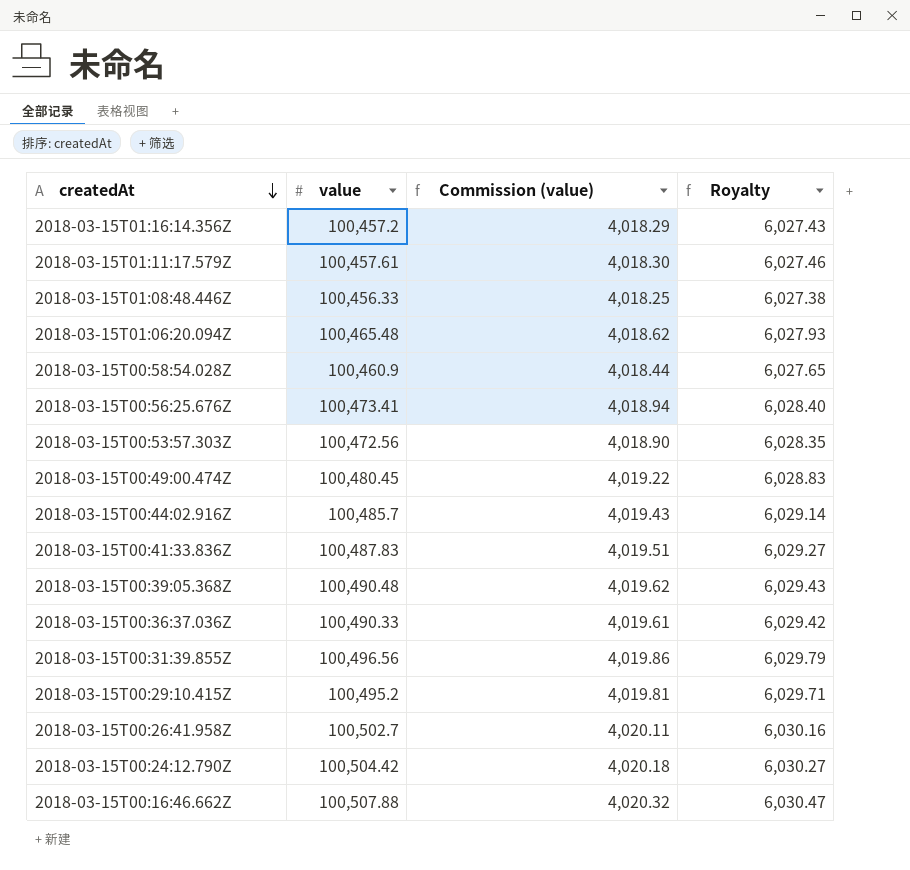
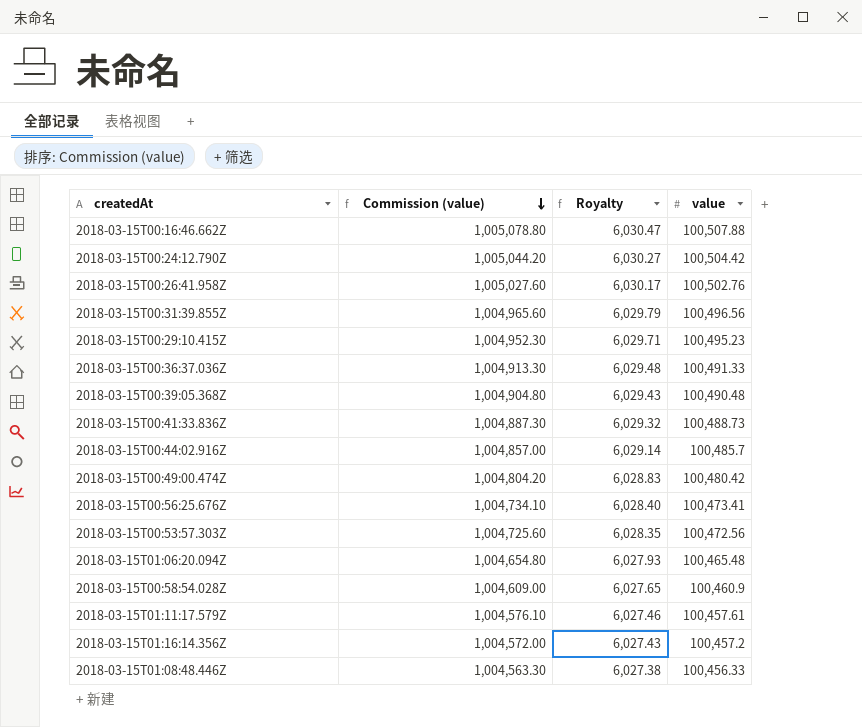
row order: createdAt descending -> Commission (value) descending
column Commission (value) | formula: [value] * 0.04 -> [value] * 10
column value | position: 2 -> 4
2018-03-15T00:26:41.958Z | Royalty: 6,030.16 -> 6,030.17
2018-03-15T00:26:41.958Z | value: 100,502.7 -> 100,502.76
2018-03-15T00:29:10.415Z | value: 100,495.2 -> 100,495.23
2018-03-15T00:36:37.036Z | Royalty: 6,029.42 -> 6,029.48
2018-03-15T00:36:37.036Z | value: 100,490.33 -> 100,491.33
2018-03-15T00:41:33.836Z | Royalty: 6,029.27 -> 6,029.32
2018-03-15T00:41:33.836Z | value: 100,487.83 -> 100,488.73
2018-03-15T00:49:00.474Z | value: 100,480.45 -> 100,480.42

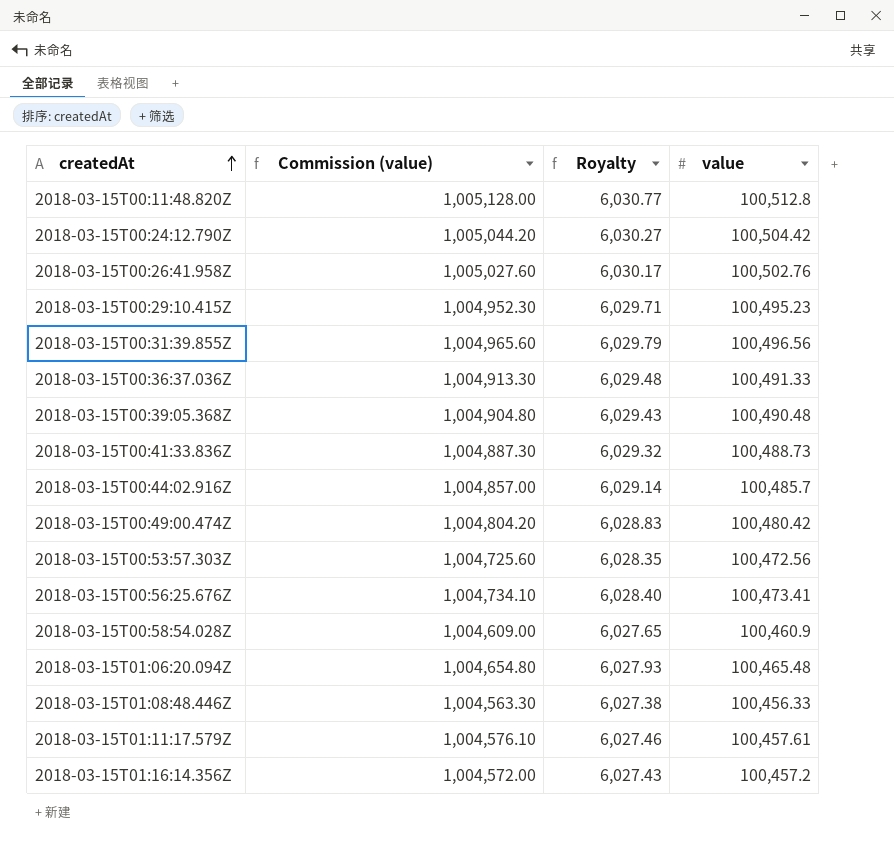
row order: Commission (value) descending -> createdAt ascending
row 2018-03-15T00:16:46.662Z: 1,005,078.80 | 6,030.47 | 100,507.88 -> none
row 2018-03-15T00:11:48.820Z: none -> 1,005,128.00 | 6,030.77 | 100,512.8

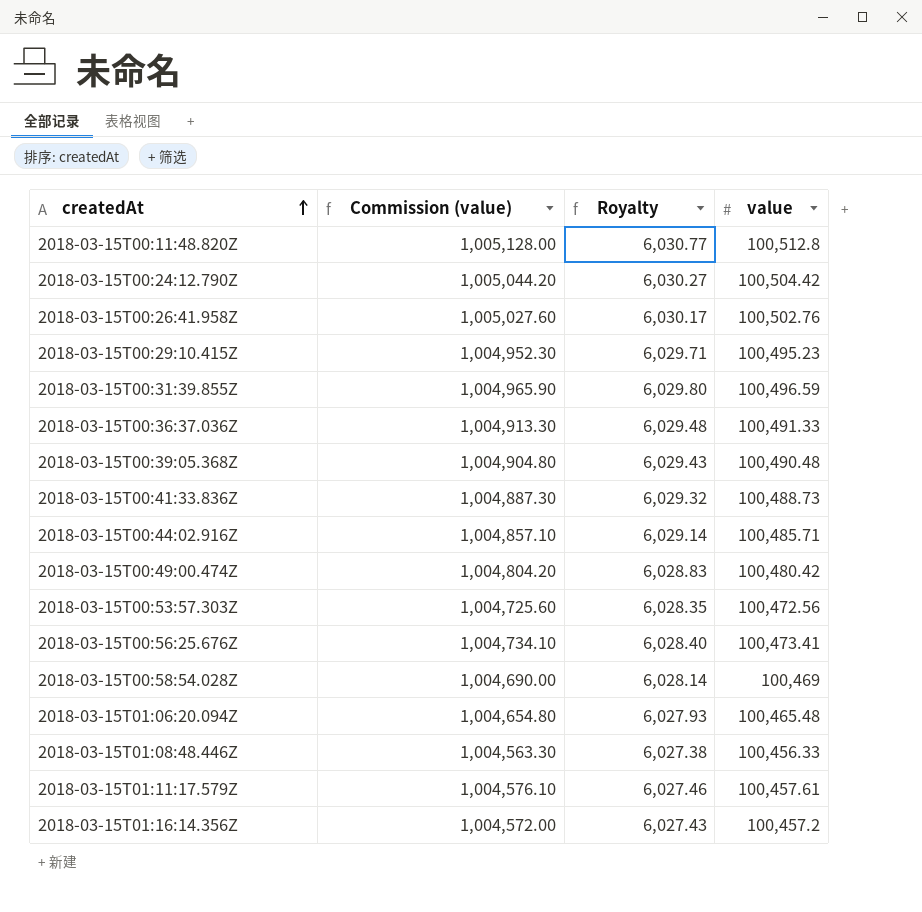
2018-03-15T00:31:39.855Z | Commission (value): 1,004,965.60 -> 1,004,965.90
2018-03-15T00:31:39.855Z | Royalty: 6,029.79 -> 6,029.80
2018-03-15T00:31:39.855Z | value: 100,496.56 -> 100,496.59
2018-03-15T00:44:02.916Z | Commission (value): 1,004,857.00 -> 1,004,857.10
2018-03-15T00:44:02.916Z | value: 100,485.7 -> 100,485.71
2018-03-15T00:58:54.028Z | Commission (value): 1,004,609.00 -> 1,004,690.00
2018-03-15T00:58:54.028Z | Royalty: 6,027.65 -> 6,028.14
2018-03-15T00:58:54.028Z | value: 100,460.9 -> 100,469

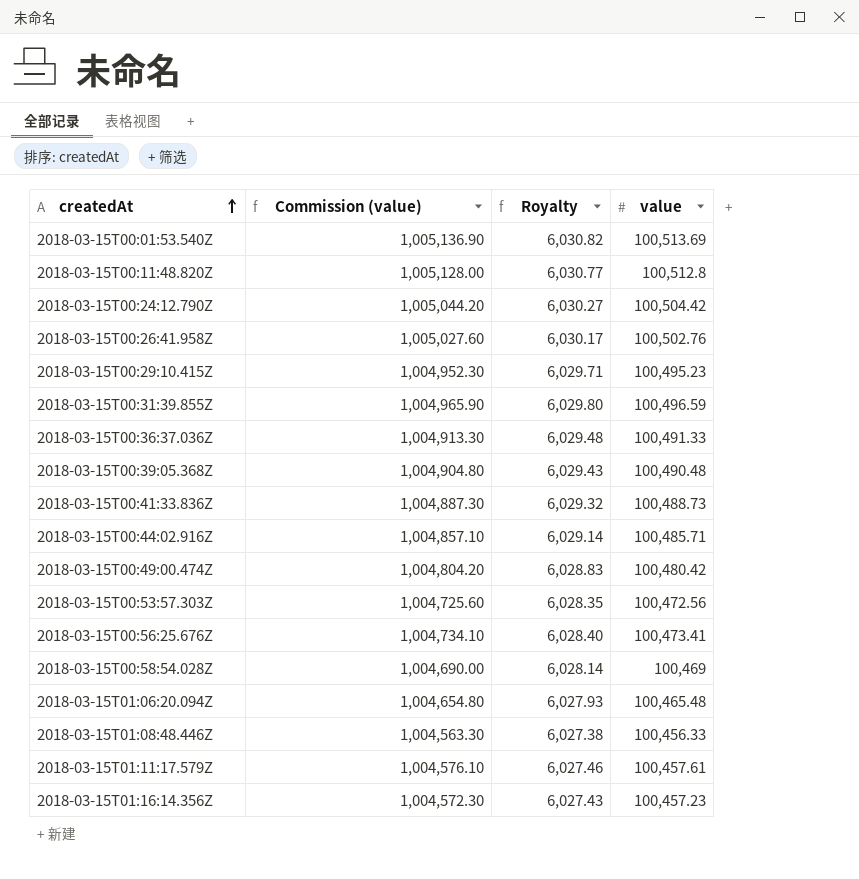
row 2018-03-15T00:01:53.540Z: none -> 1,005,136.90 | 6,030.82 | 100,513.69
2018-03-15T01:16:14.356Z | Commission (value): 1,004,572.00 -> 1,004,572.30
2018-03-15T01:16:14.356Z | value: 100,457.2 -> 100,457.23

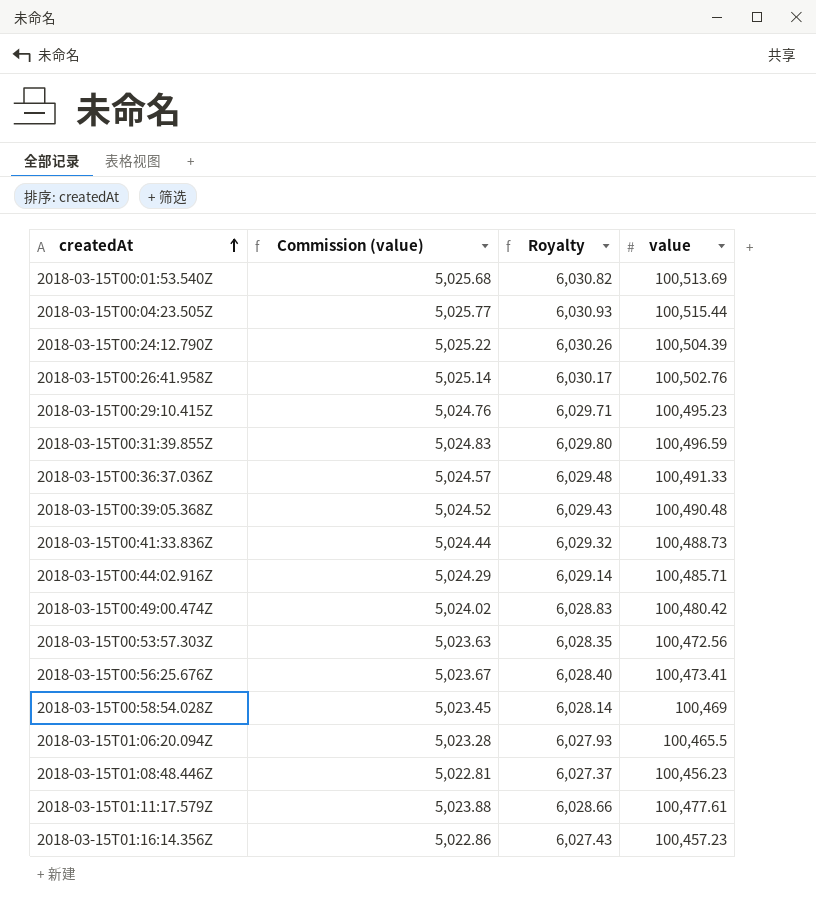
column Commission (value) | formula: [value] * 10 -> [value] * 0.05
row 2018-03-15T00:11:48.820Z: 1,005,128.00 | 6,030.77 | 100,512.8 -> none
row 2018-03-15T00:04:23.505Z: none -> 5,025.77 | 6,030.93 | 100,515.44
2018-03-15T00:24:12.790Z | Royalty: 6,030.27 -> 6,030.26
2018-03-15T00:24:12.790Z | value: 100,504.42 -> 100,504.39
2018-03-15T01:06:20.094Z | value: 100,465.48 -> 100,465.5
2018-03-15T01:08:48.446Z | Royalty: 6,027.38 -> 6,027.37
2018-03-15T01:08:48.446Z | value: 100,456.33 -> 100,456.23
2018-03-15T01:11:17.579Z | Royalty: 6,027.46 -> 6,028.66
2018-03-15T01:11:17.579Z | value: 100,457.61 -> 100,477.61

